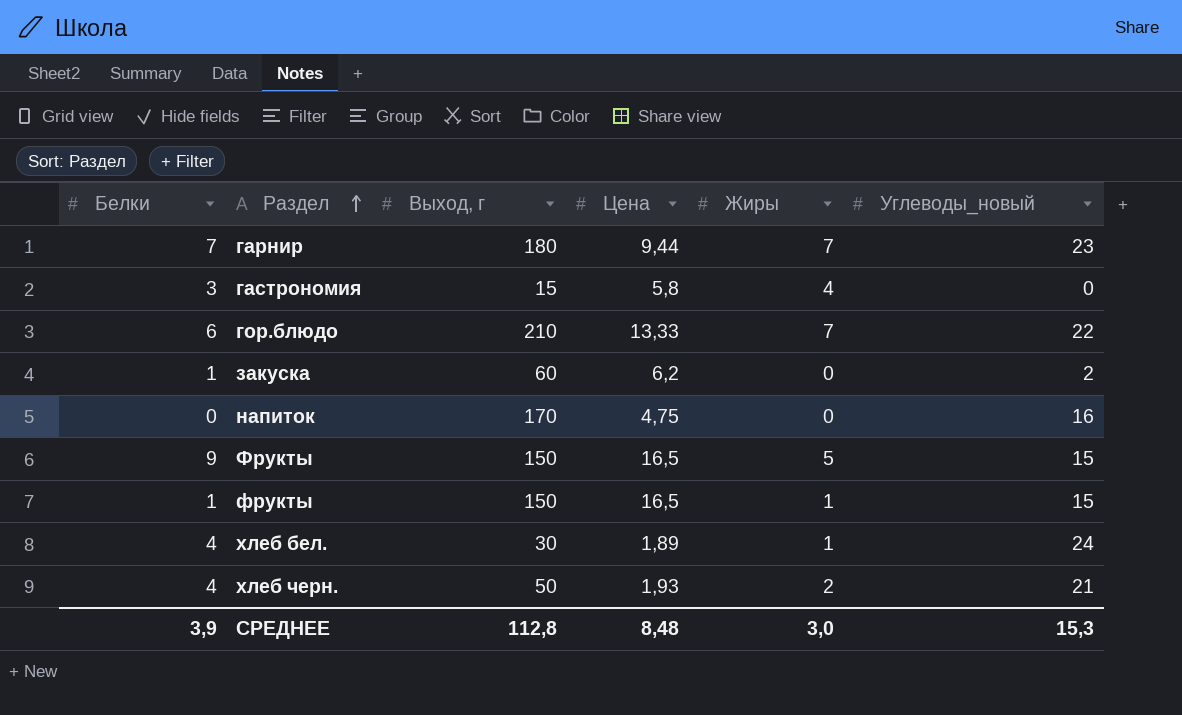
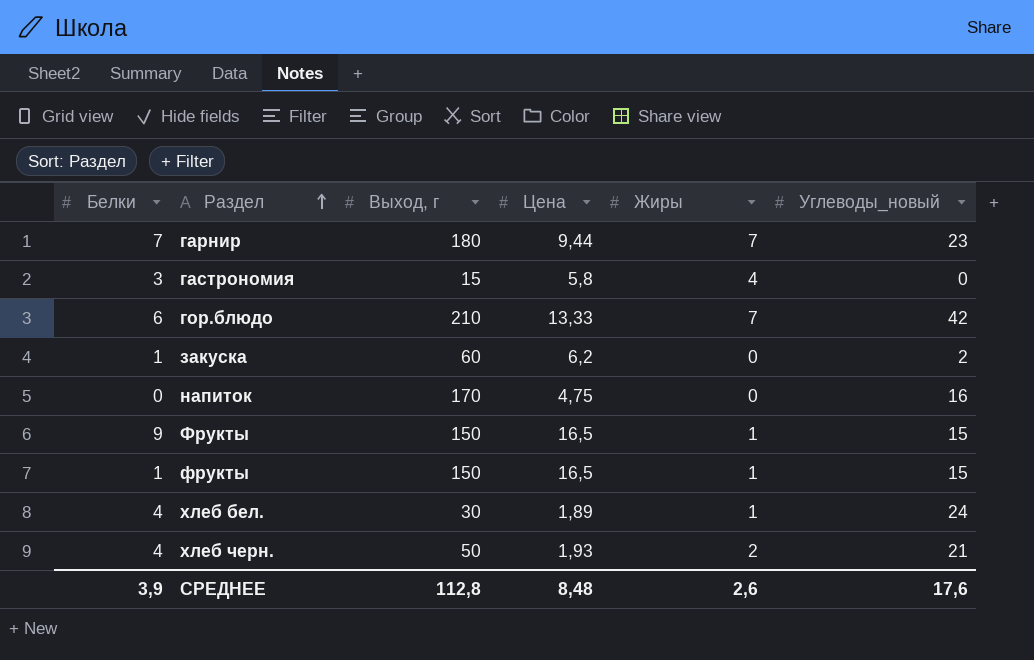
гор.блюдо | Углеводы_новый: 22 -> 42
Фрукты | Жиры: 5 -> 1
СРЕДНЕЕ | Жиры: 3,0 -> 2,6
СРЕДНЕЕ | Углеводы_новый: 15,3 -> 17,6

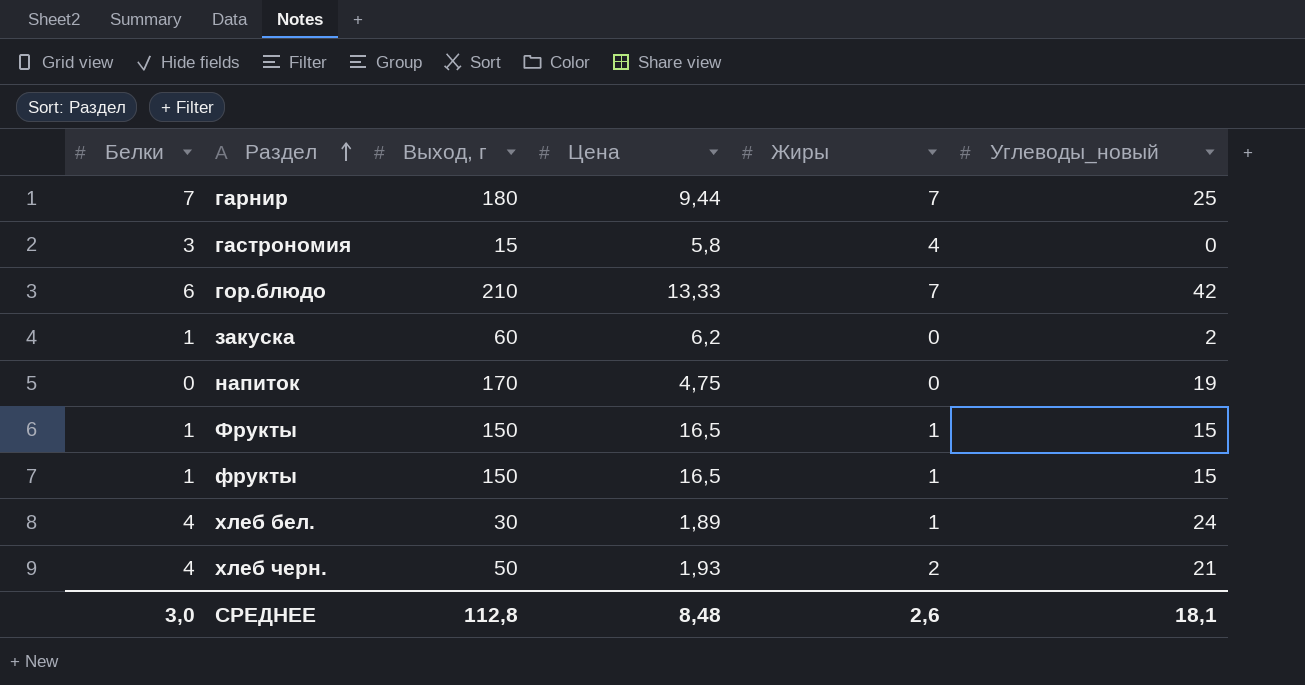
гарнир | Углеводы_новый: 23 -> 25
напиток | Углеводы_новый: 16 -> 19
Фрукты | Белки: 9 -> 1
СРЕДНЕЕ | Белки: 3,9 -> 3,0
СРЕДНЕЕ | Углеводы_новый: 17,6 -> 18,1

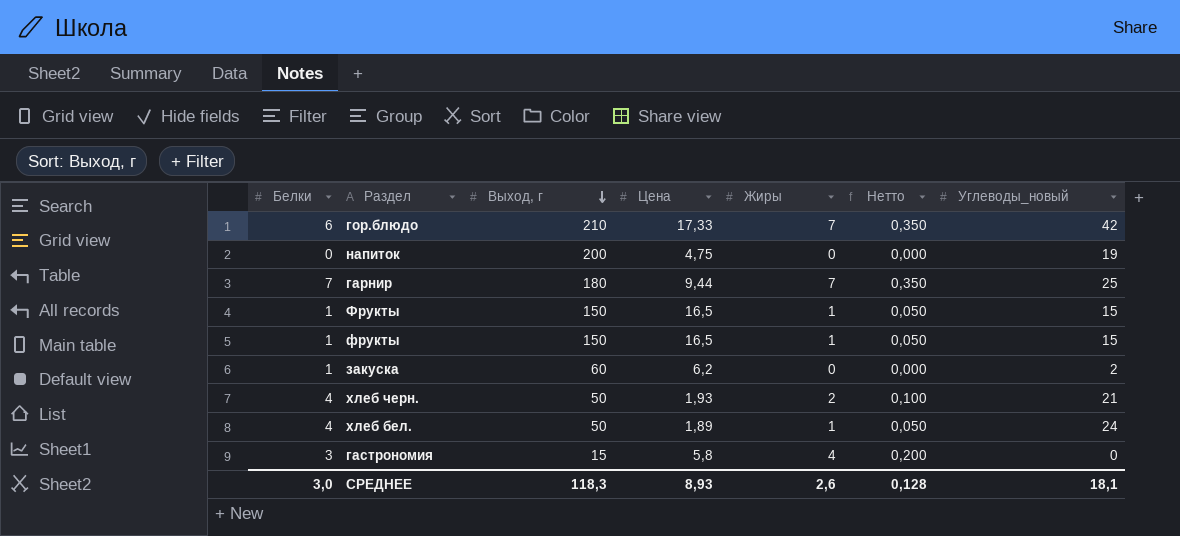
row order: Раздел ascending -> Выход, г descending
column Нетто | formula: none -> [Жиры] * 0,05
гор.блюдо | Цена: 13,33 -> 17,33
напиток | Выход, г: 170 -> 200
хлеб бел. | Выход, г: 30 -> 50
СРЕДНЕЕ | Выход, г: 112,8 -> 118,3
СРЕДНЕЕ | Цена: 8,48 -> 8,93

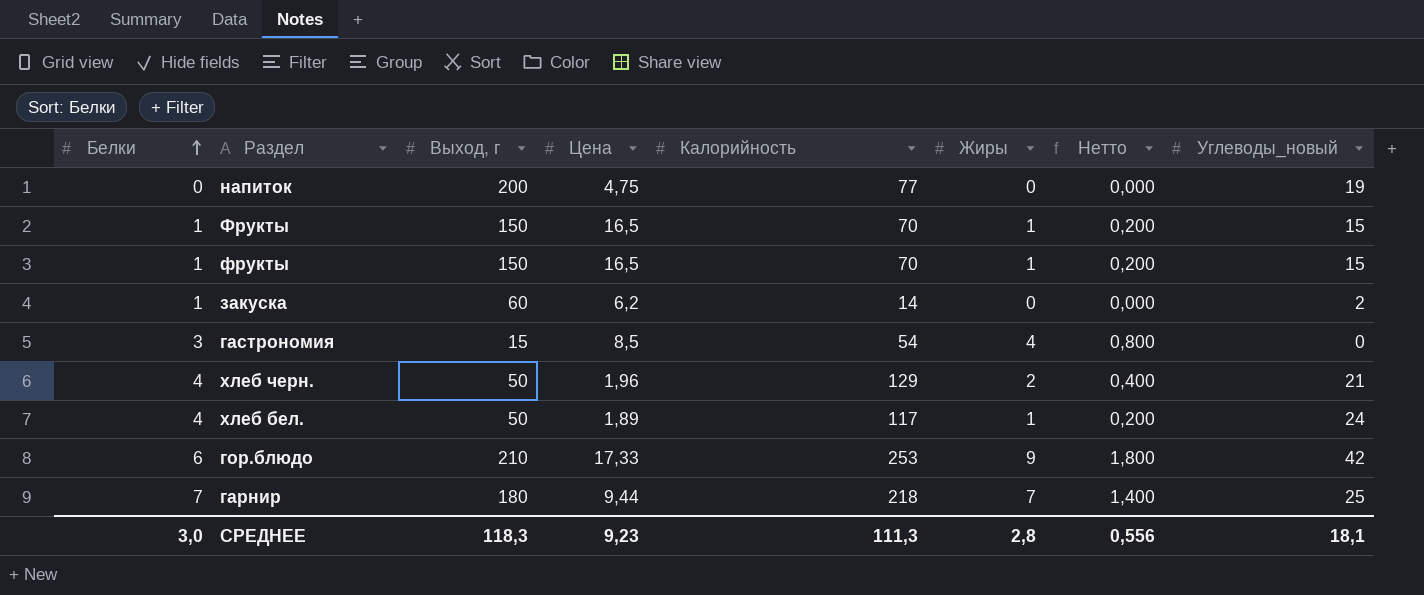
row order: Выход, г descending -> Белки ascending
column Калорийность | position: none -> 5
column Нетто | formula: [Жиры] * 0,05 -> [Жиры] * 0,2
гастрономия | Цена: 5,8 -> 8,5
хлеб черн. | Цена: 1,93 -> 1,96
гор.блюдо | Жиры: 7 -> 9
СРЕДНЕЕ | Цена: 8,93 -> 9,23
СРЕДНЕЕ | Жиры: 2,6 -> 2,8
СРЕДНЕЕ | Нетто: 0,128 -> 0,556

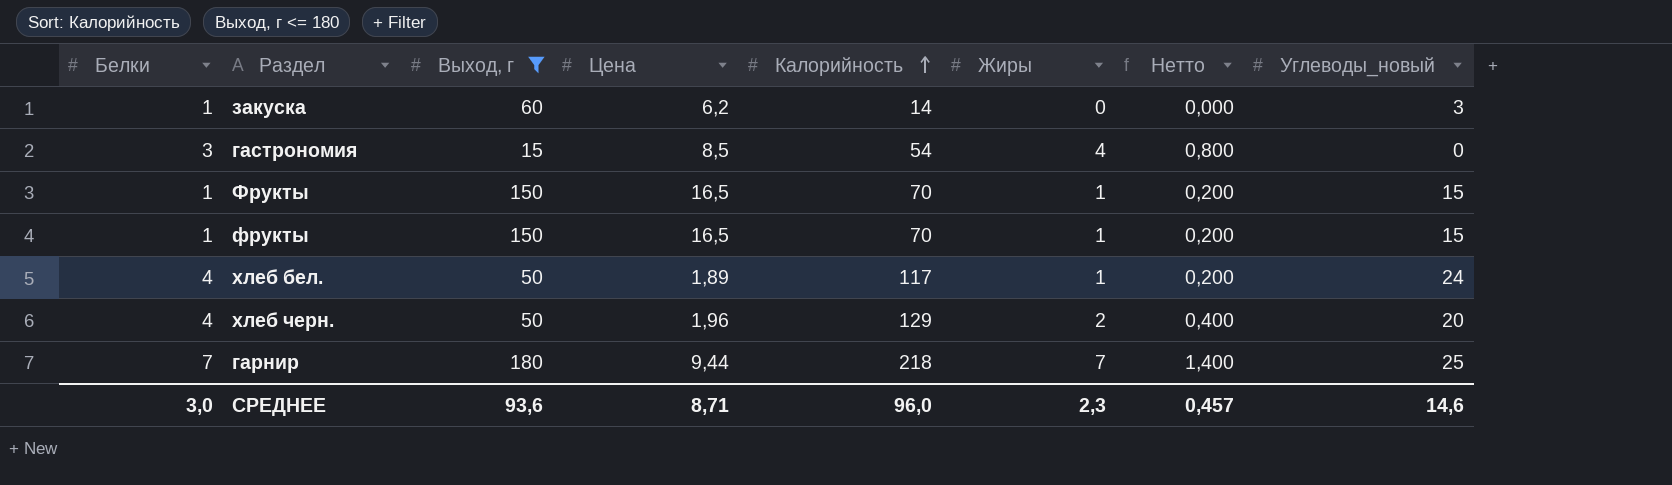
filter: none -> Выход, г <= 180
row order: Белки ascending -> Калорийность ascending
закуска | Углеводы_новый: 2 -> 3
хлеб черн. | Углеводы_новый: 21 -> 20
СРЕДНЕЕ | Выход, г: 118,3 -> 93,6
СРЕДНЕЕ | Цена: 9,23 -> 8,71
СРЕДНЕЕ | Калорийность: 111,3 -> 96,0
СРЕДНЕЕ | Жиры: 2,8 -> 2,3
СРЕДНЕЕ | Нетто: 0,556 -> 0,457
СРЕДНЕЕ | Углеводы_новый: 18,1 -> 14,6

